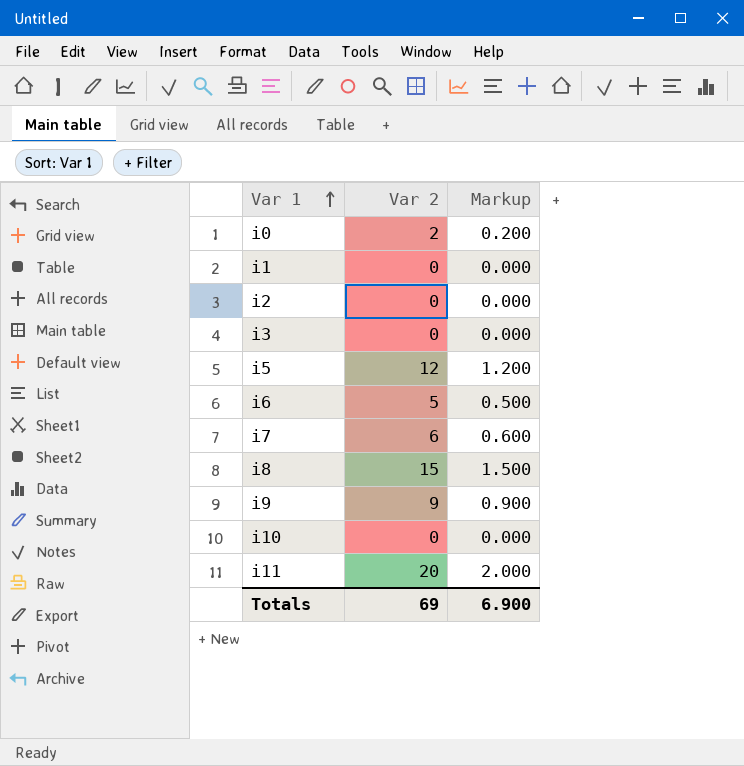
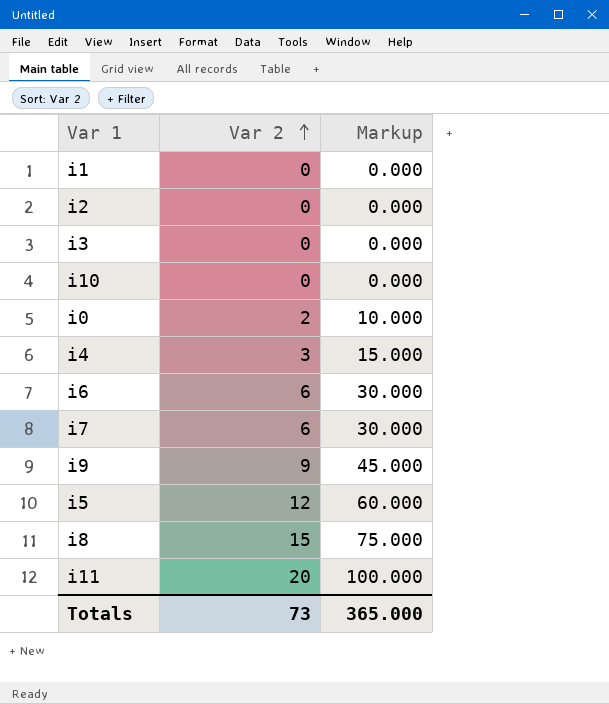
row order: Var 1 ascending -> Var 2 ascending
column Markup | formula: [Var 2] * 0.1 -> [Var 2] * 5
row i4: none -> 3 | 15.000
i6 | Var 2: 5 -> 6
Totals | Var 2: 69 -> 73
Totals | Markup: 6.900 -> 365.000

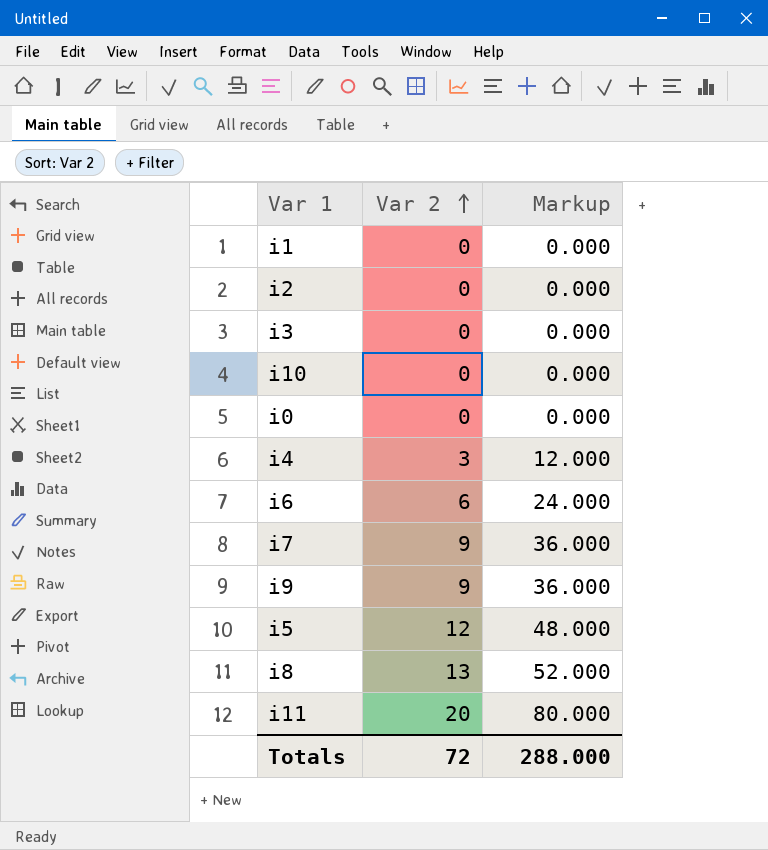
column Markup | formula: [Var 2] * 5 -> [Var 2] * 4
i0 | Var 2: 2 -> 0
i7 | Var 2: 6 -> 9
i8 | Var 2: 15 -> 13
Totals | Var 2: 73 -> 72
Totals | Markup: 365.000 -> 288.000

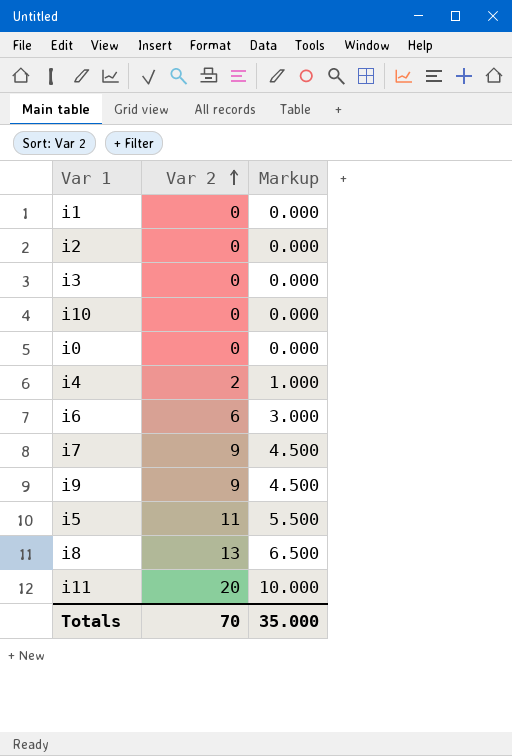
column Markup | formula: [Var 2] * 4 -> [Var 2] * 0.5
i4 | Var 2: 3 -> 2
i5 | Var 2: 12 -> 11
Totals | Var 2: 72 -> 70
Totals | Markup: 288.000 -> 35.000

